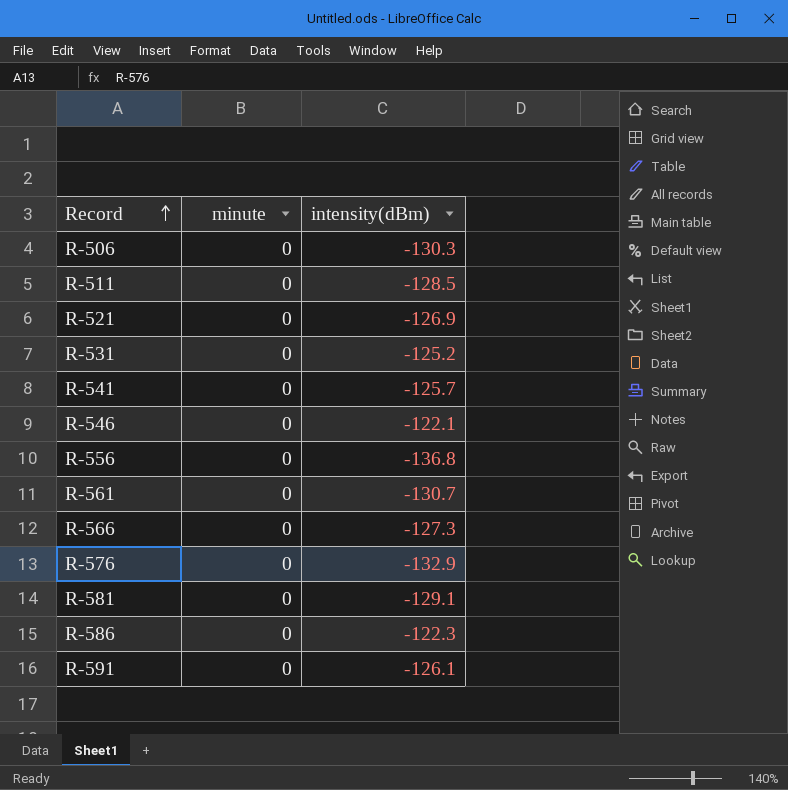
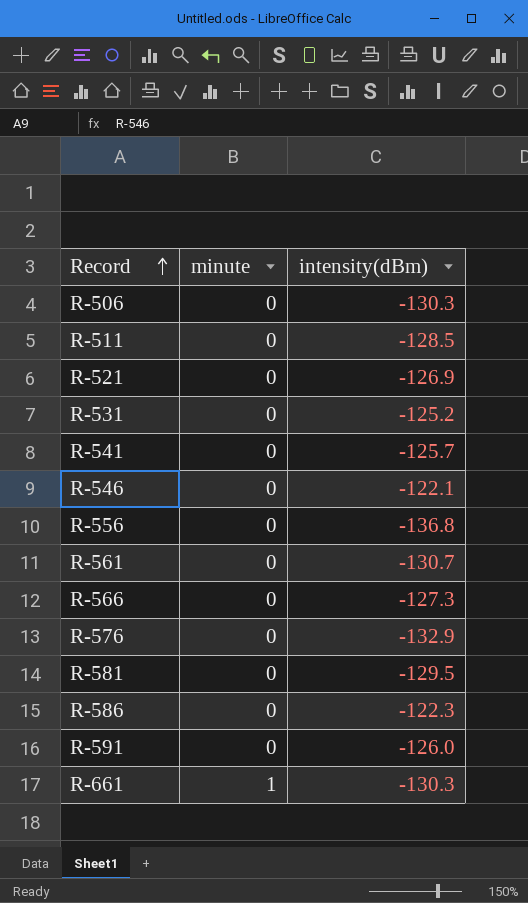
R-581 | intensity(dBm): -129.1 -> -129.5
R-591 | intensity(dBm): -126.1 -> -126.0
row R-661: none -> 1 | -130.3

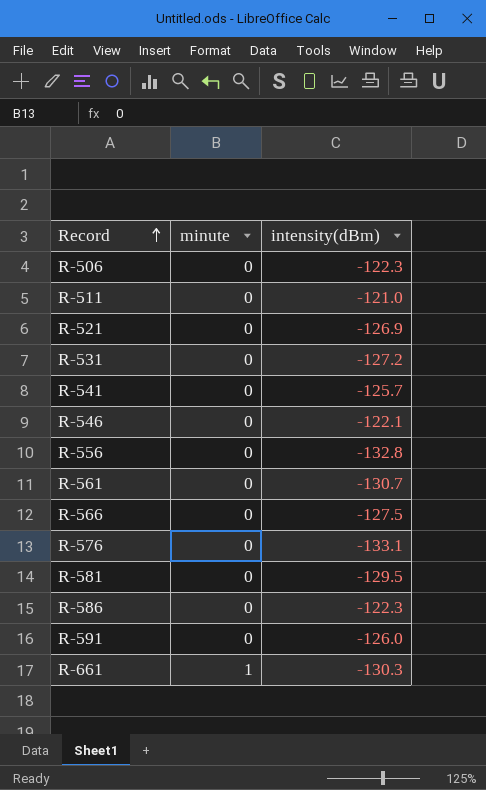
R-506 | intensity(dBm): -130.3 -> -122.3
R-511 | intensity(dBm): -128.5 -> -121.0
R-531 | intensity(dBm): -125.2 -> -127.2
R-556 | intensity(dBm): -136.8 -> -132.8
R-566 | intensity(dBm): -127.3 -> -127.5
R-576 | intensity(dBm): -132.9 -> -133.1

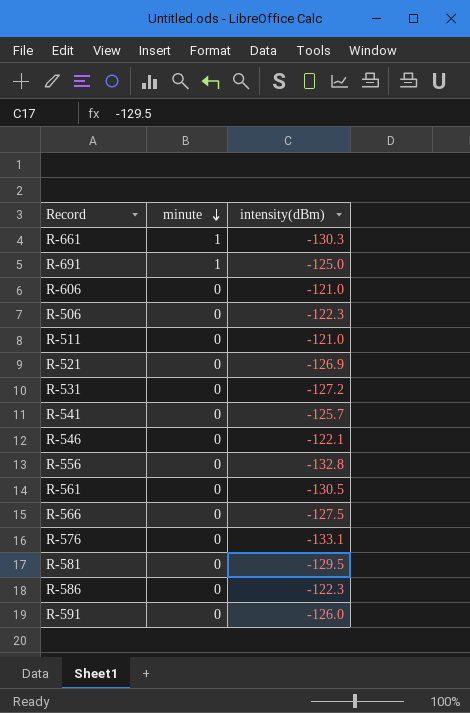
row order: Record ascending -> minute descending
row R-691: none -> 1 | -125.0
row R-606: none -> 0 | -121.0
R-561 | intensity(dBm): -130.7 -> -130.5

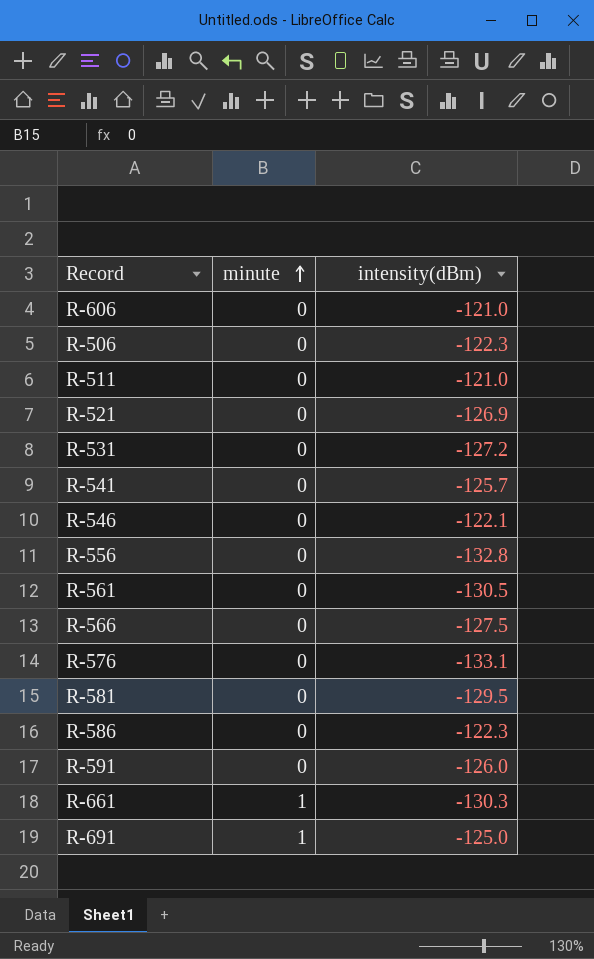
row order: minute descending -> minute ascending

